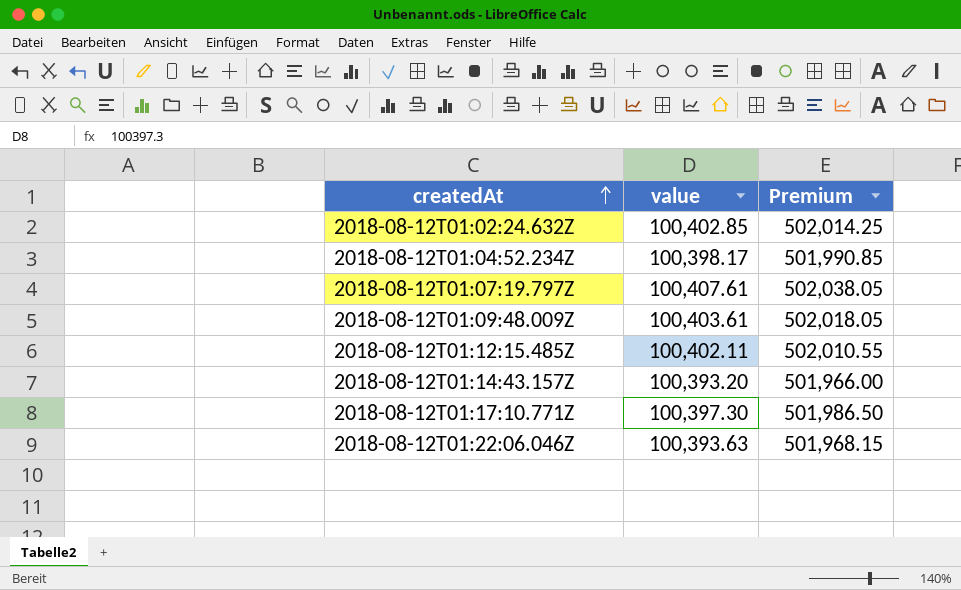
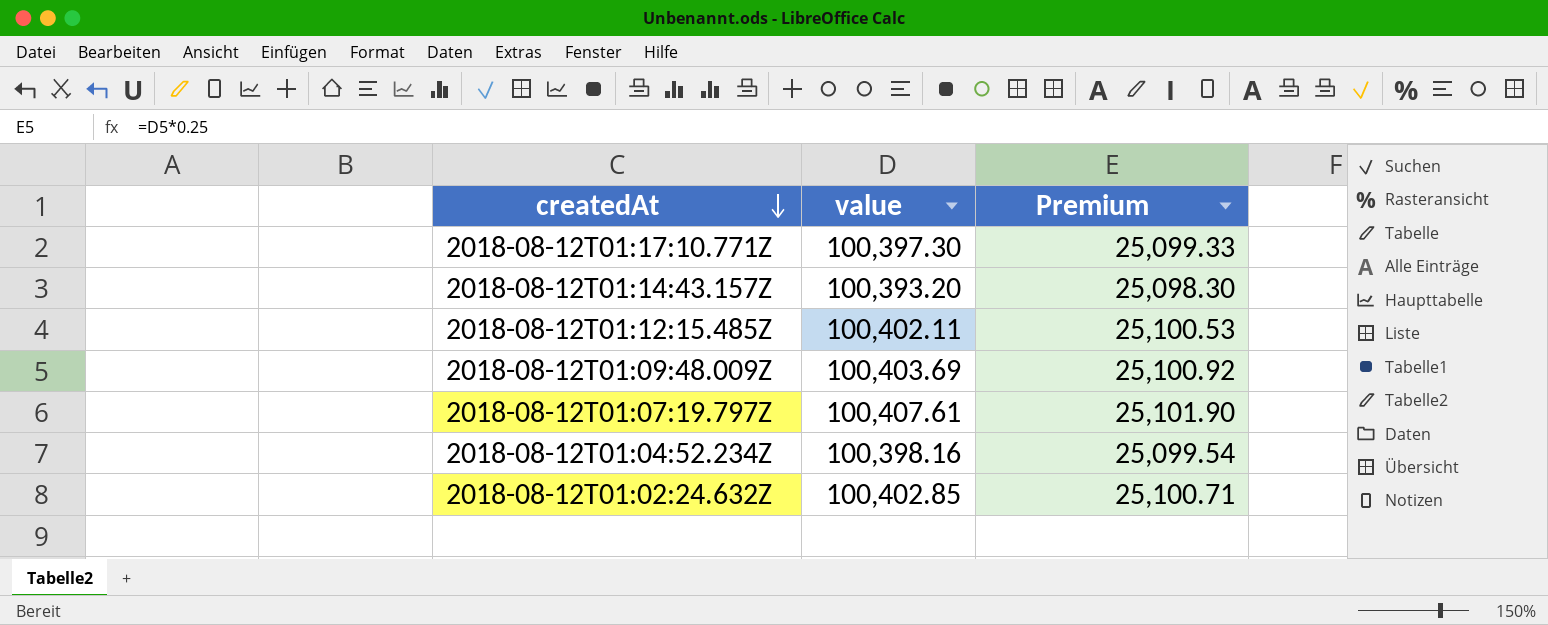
row order: createdAt ascending -> createdAt descending
column Premium | formula: [value] * 5 -> [value] * 0.25
row 2018-08-12T01:22:06.046Z: 100,393.63 | 501,968.15 -> none
2018-08-12T01:09:48.009Z | value: 100,403.61 -> 100,403.69
2018-08-12T01:04:52.234Z | value: 100,398.17 -> 100,398.16

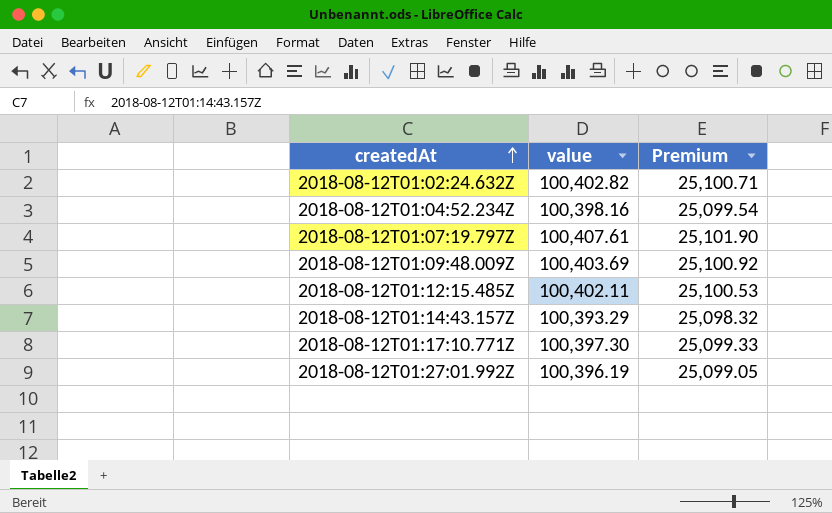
row order: createdAt descending -> createdAt ascending
2018-08-12T01:02:24.632Z | value: 100,402.85 -> 100,402.82
2018-08-12T01:14:43.157Z | value: 100,393.20 -> 100,393.29
2018-08-12T01:14:43.157Z | Premium: 25,098.30 -> 25,098.32
row 2018-08-12T01:27:01.992Z: none -> 100,396.19 | 25,099.05

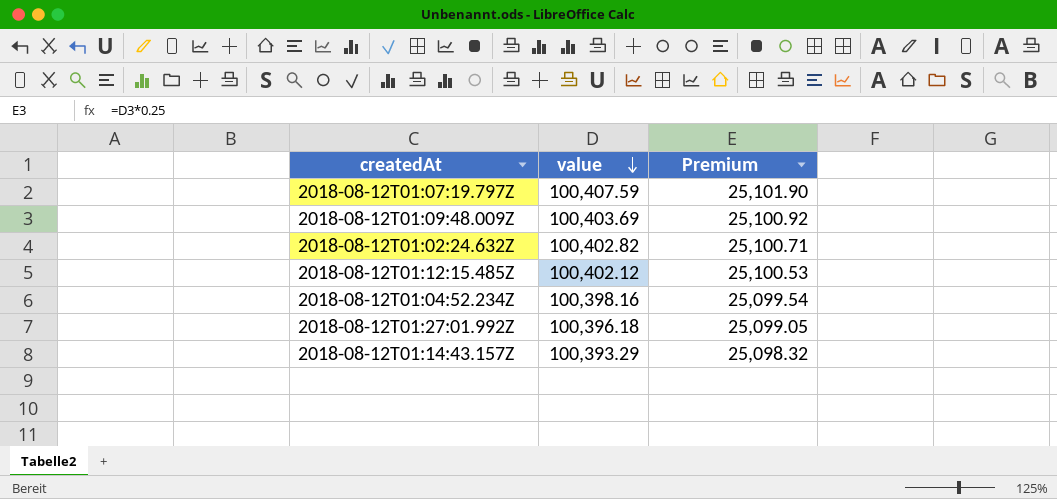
row order: createdAt ascending -> value descending
row 2018-08-12T01:17:10.771Z: 100,397.30 | 25,099.33 -> none
2018-08-12T01:07:19.797Z | value: 100,407.61 -> 100,407.59
2018-08-12T01:12:15.485Z | value: 100,402.11 -> 100,402.12
2018-08-12T01:27:01.992Z | value: 100,396.19 -> 100,396.18

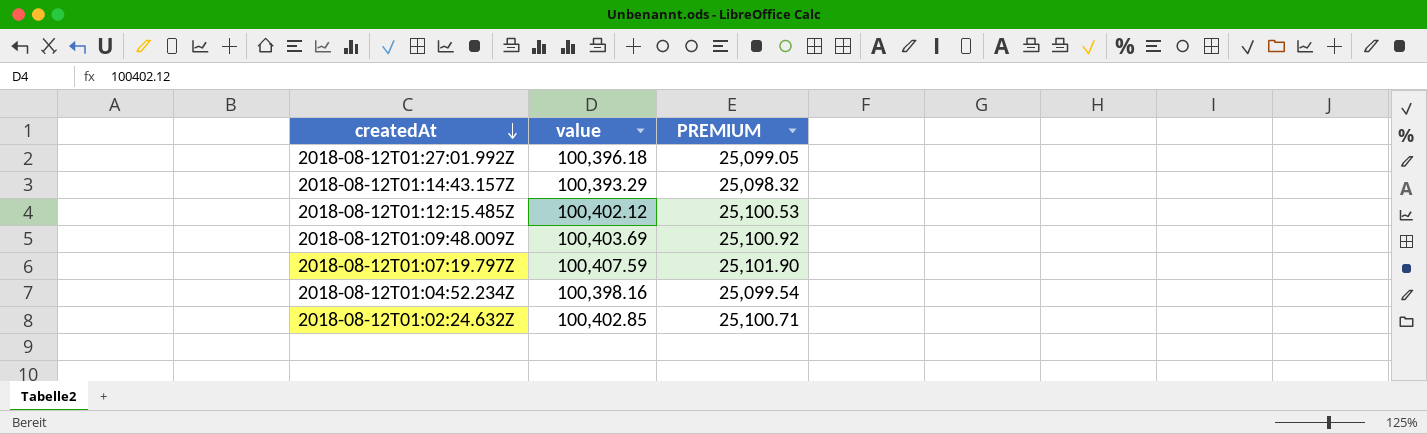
row order: value descending -> createdAt descending
column name: Premium -> PREMIUM
2018-08-12T01:02:24.632Z | value: 100,402.82 -> 100,402.85

